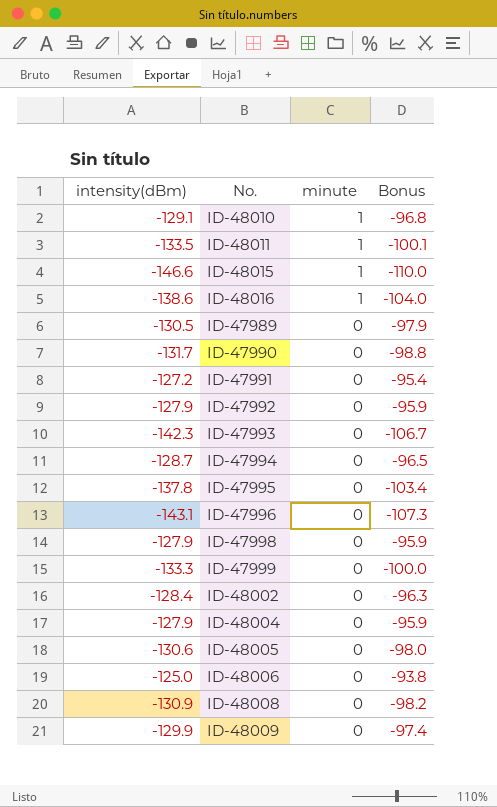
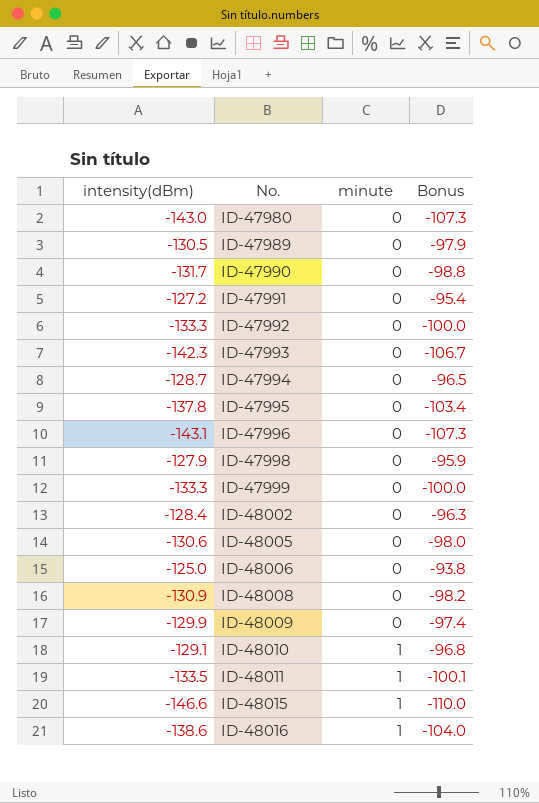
row order: minute descending -> No. ascending
row ID-48004: -127.9 | 0 | -95.9 -> none
row ID-47980: none -> -143.0 | 0 | -107.3
ID-47992 | intensity(dBm): -127.9 -> -133.3
ID-47992 | Bonus: -95.9 -> -100.0

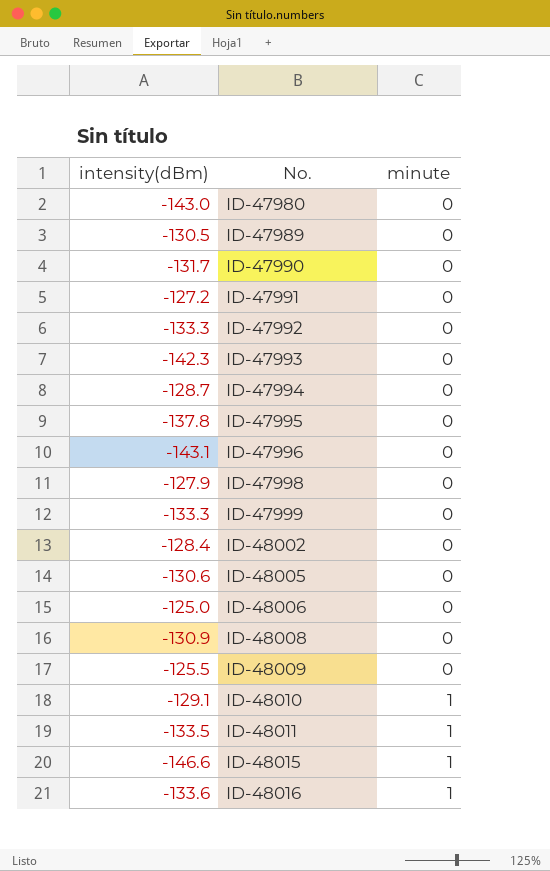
column Bonus | formula: [intensity(dBm)] * 0.75 -> none
ID-48009 | intensity(dBm): -129.9 -> -125.5
ID-48016 | intensity(dBm): -138.6 -> -133.6

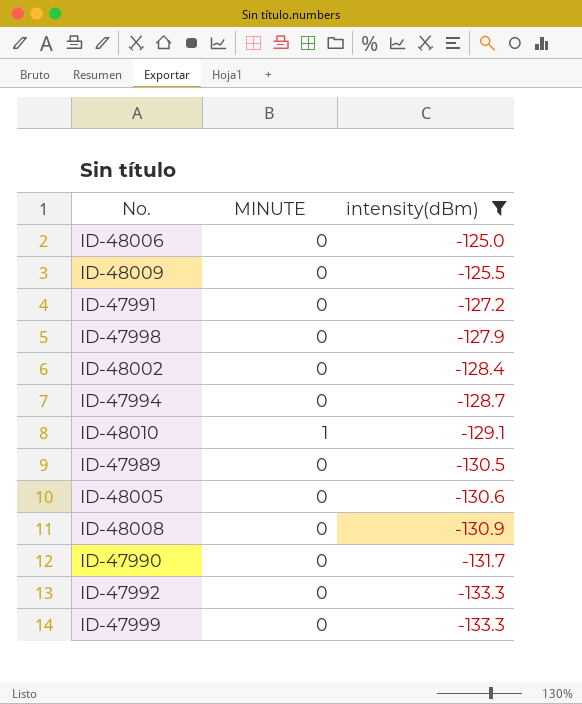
filter: none -> intensity(dBm) >= -133.3
row order: No. ascending -> intensity(dBm) descending
column name: minute -> MINUTE
column intensity(dBm) | position: 1 -> 3

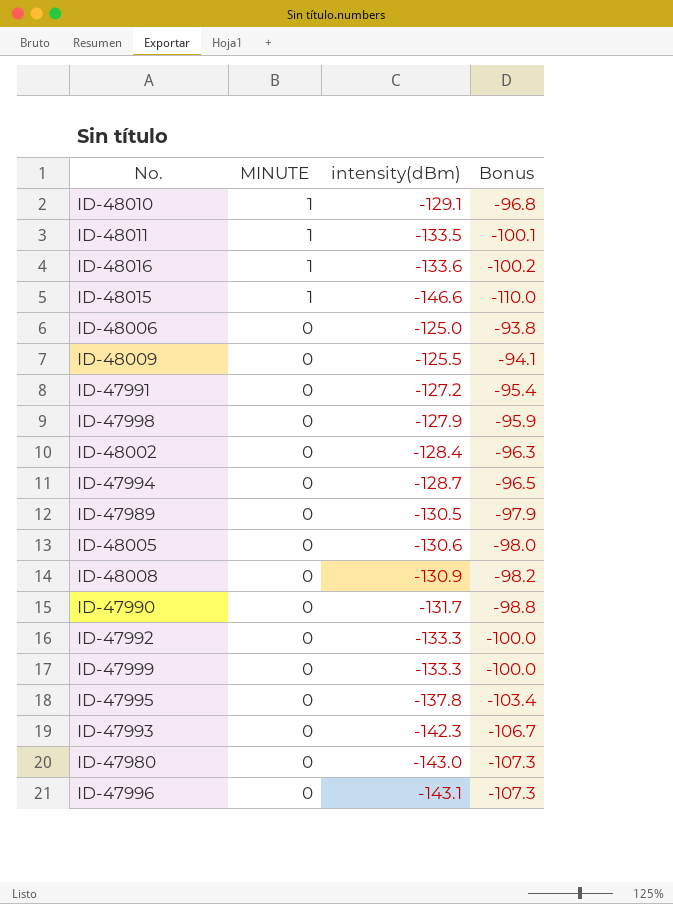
filter: intensity(dBm) >= -133.3 -> none
row order: intensity(dBm) descending -> MINUTE descending
column Bonus | formula: none -> [intensity(dBm)] * 0.75

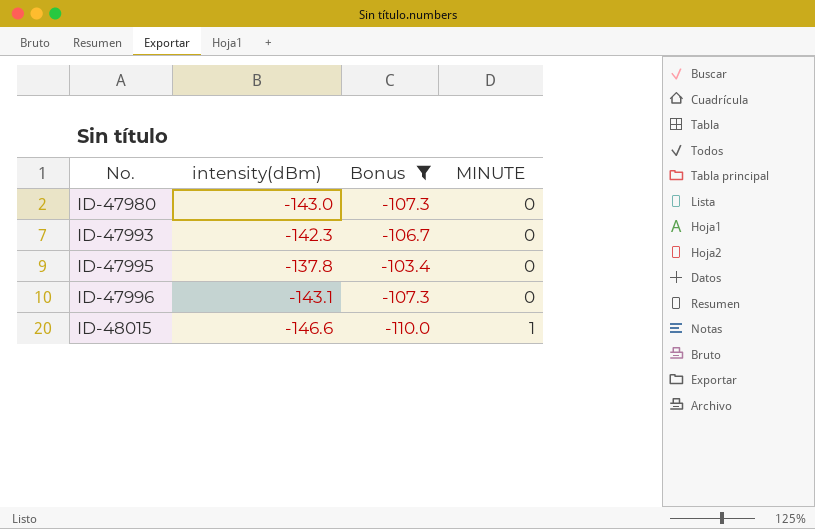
filter: none -> Bonus <= -103.4
row order: MINUTE descending -> No. ascending
column MINUTE | position: 2 -> 4

